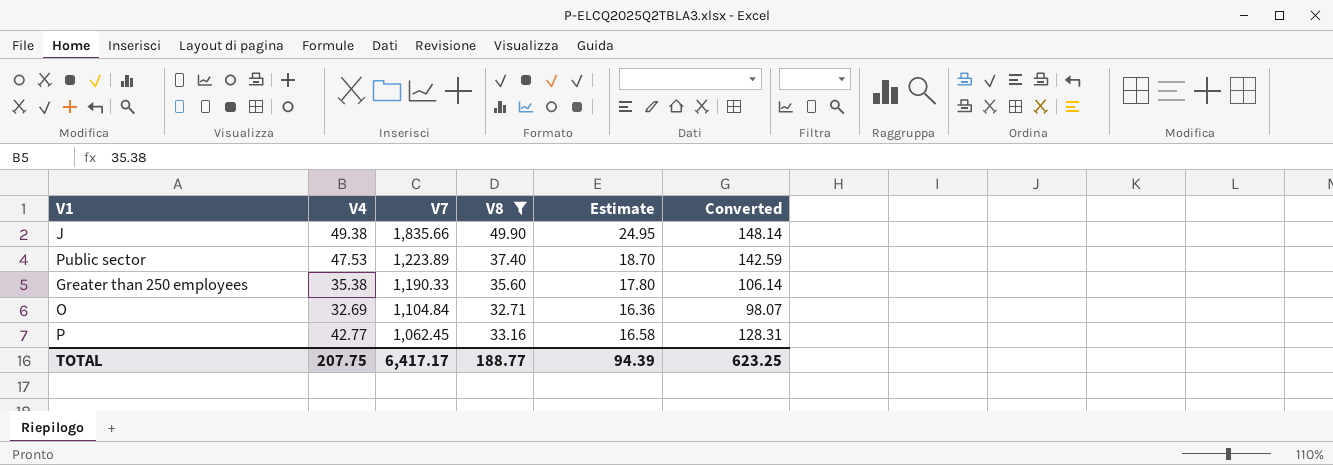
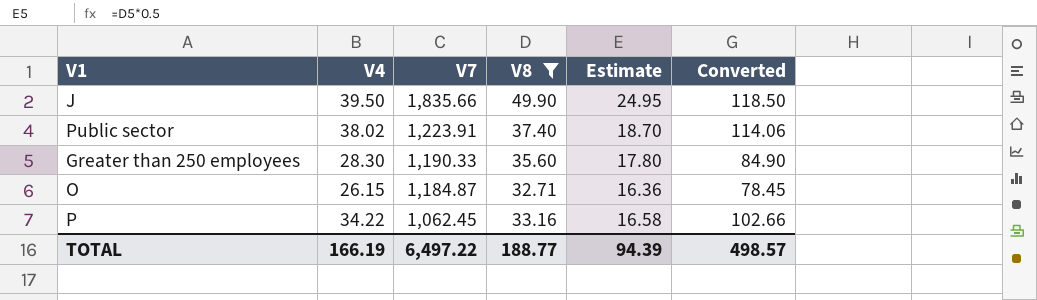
J | V4: 49.38 -> 39.50
J | Converted: 148.14 -> 118.50
Public sector | V4: 47.53 -> 38.02
Public sector | V7: 1,223.89 -> 1,223.91
Public sector | Converted: 142.59 -> 114.06
Greater than 250 employees | V4: 35.38 -> 28.30
Greater than 250 employees | Converted: 106.14 -> 84.90
O | V4: 32.69 -> 26.15
O | V7: 1,104.84 -> 1,184.87
O | Converted: 98.07 -> 78.45
P | V4: 42.77 -> 34.22
P | Converted: 128.31 -> 102.66
TOTAL | V4: 207.75 -> 166.19
TOTAL | V7: 6,417.17 -> 6,497.22
TOTAL | Converted: 623.25 -> 498.57

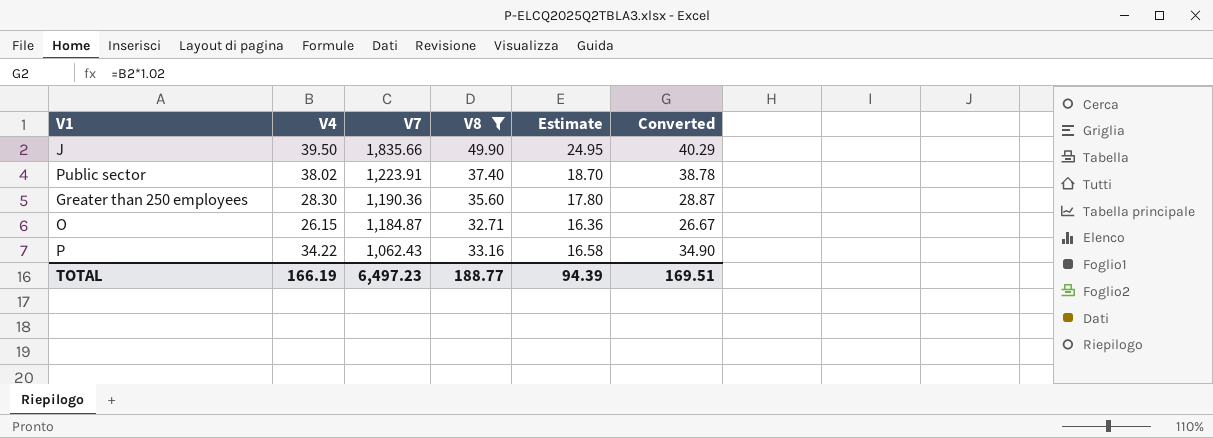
column Converted | formula: [V4] * 3 -> [V4] * 1.02
Greater than 250 employees | V7: 1,190.33 -> 1,190.36
P | V7: 1,062.45 -> 1,062.43
TOTAL | V7: 6,497.22 -> 6,497.23
TOTAL | Converted: 498.57 -> 169.51

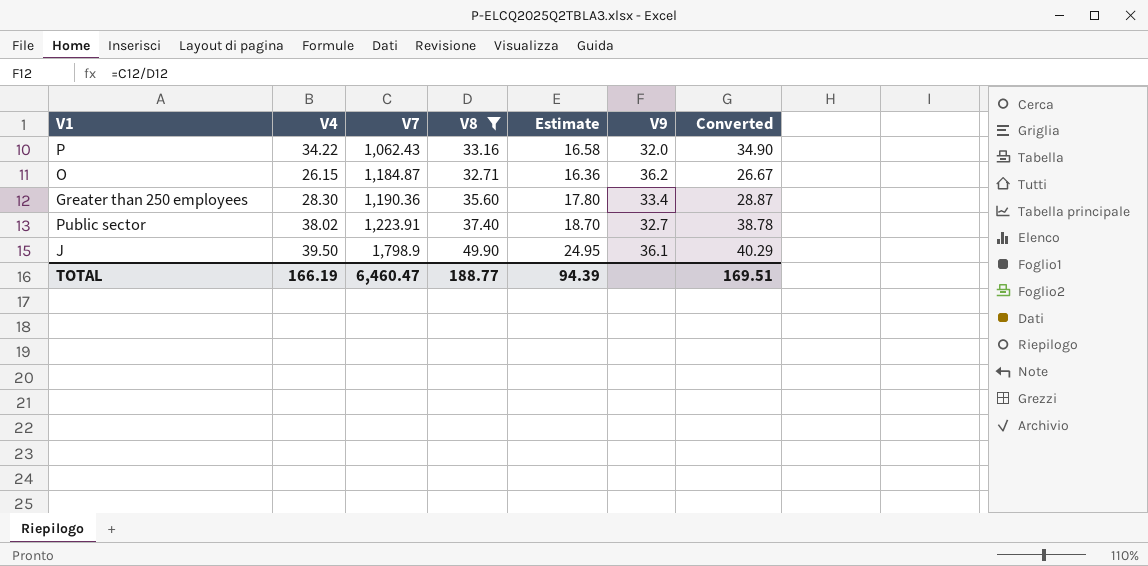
row order: V7 descending -> V7 ascending
column V9 | formula: none -> [V7] / [V8]
J | V7: 1,835.66 -> 1,798.9
TOTAL | V7: 6,497.23 -> 6,460.47

